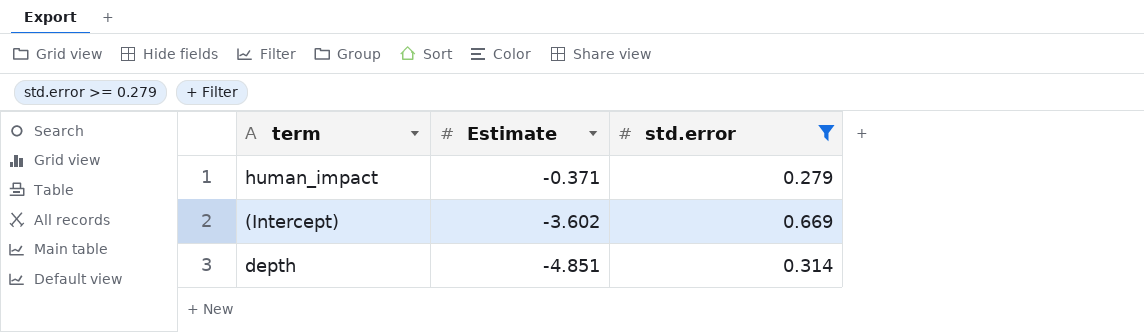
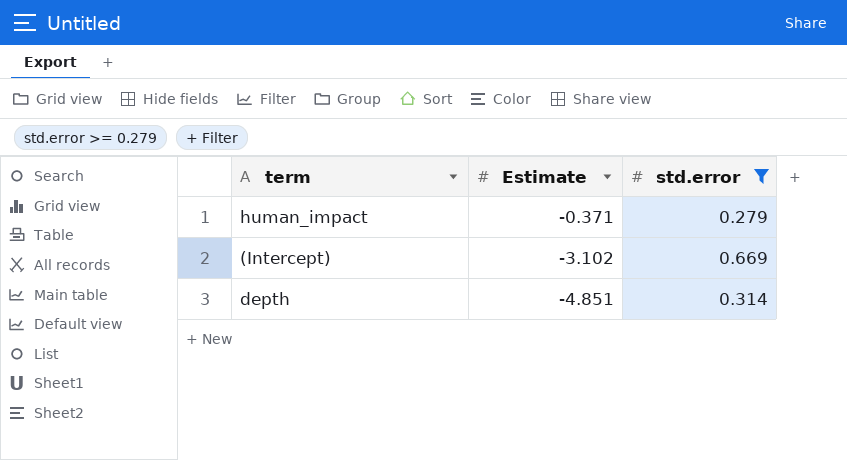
(Intercept) | Estimate: -3.602 -> -3.102

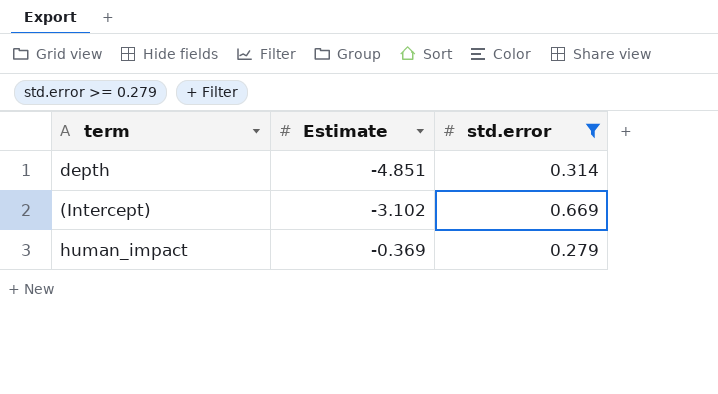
row order: Estimate descending -> Estimate ascending
human_impact | Estimate: -0.371 -> -0.369

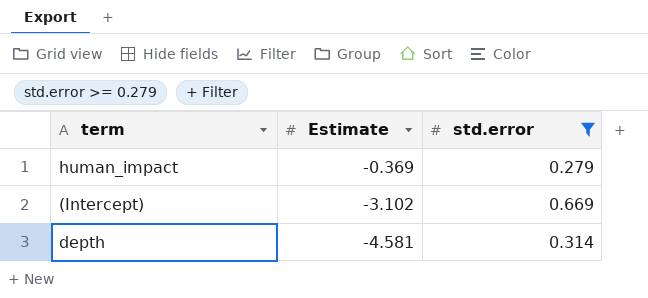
row order: Estimate ascending -> Estimate descending
depth | Estimate: -4.851 -> -4.581

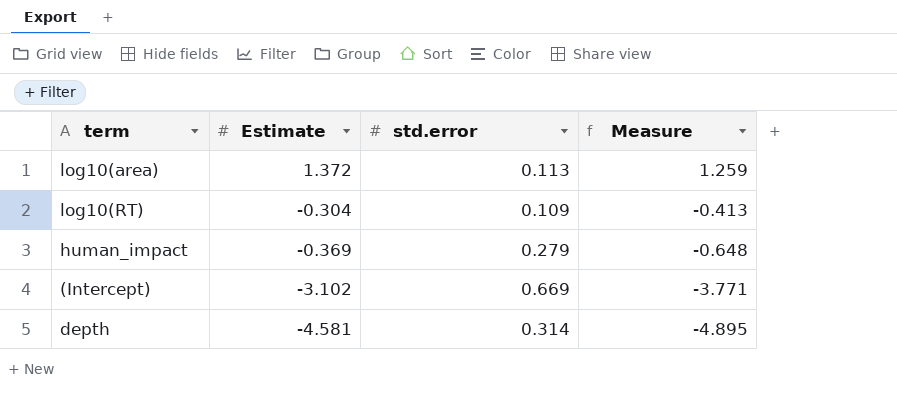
filter: std.error >= 0.279 -> none
column Measure | formula: none -> [Estimate] - [std.error]

